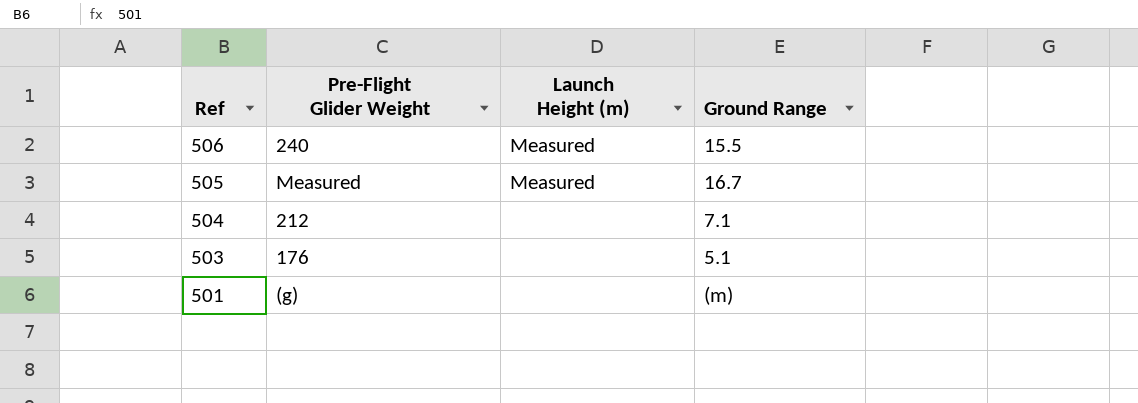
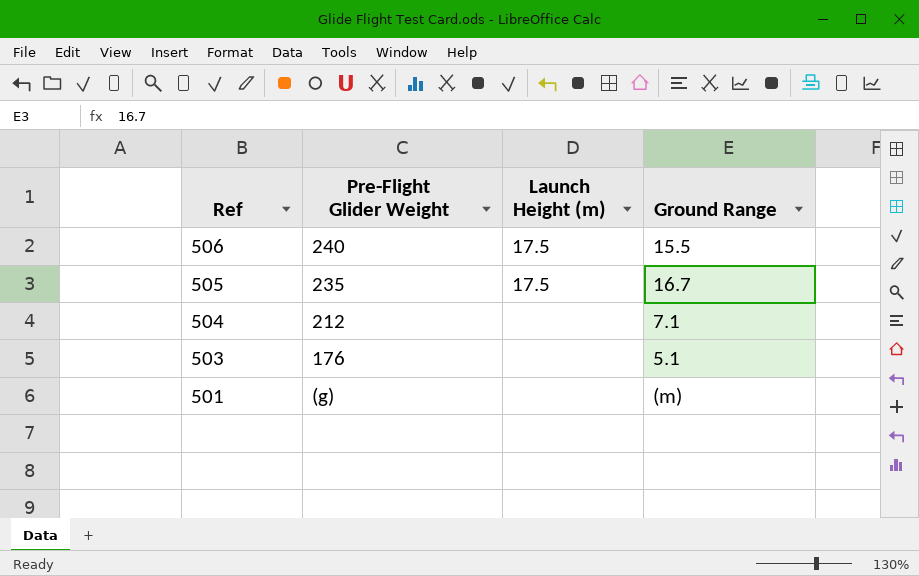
506 | Launch Height (m): Measured -> 17.5
505 | Pre-Flight Glider Weight: Measured -> 235
505 | Launch Height (m): Measured -> 17.5

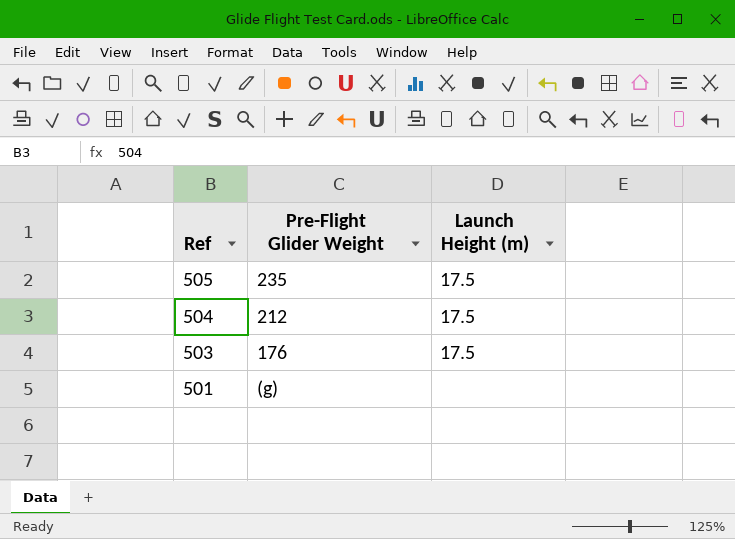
column Ground Range | position: 4 -> none
row 506: 240 | 17.5 | 15.5 -> none
504 | Launch Height (m): none -> 17.5
503 | Launch Height (m): none -> 17.5

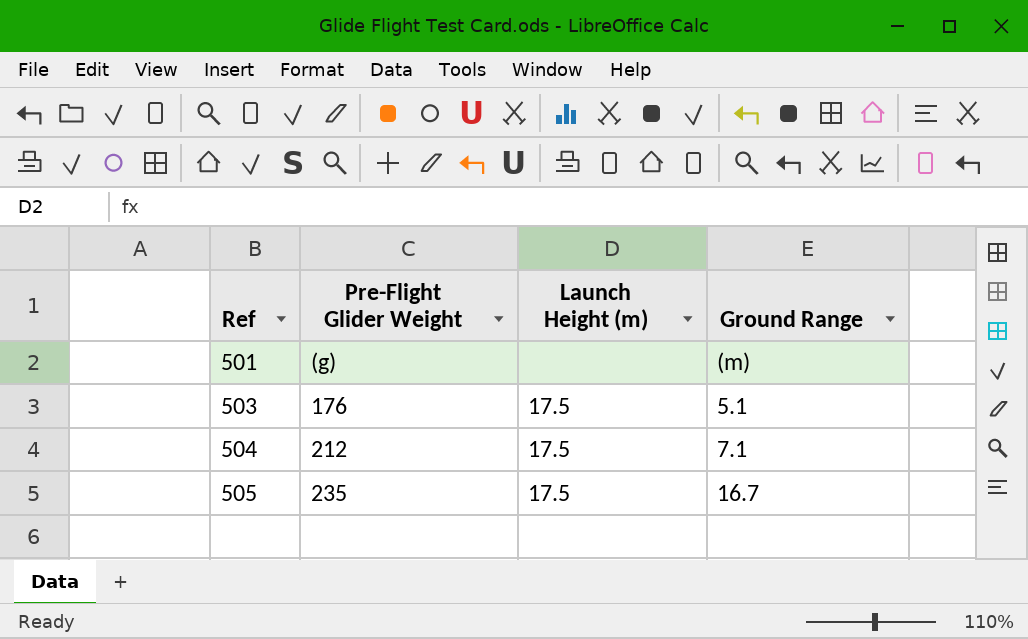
row order: Ref descending -> Ref ascending
column Ground Range | position: none -> 4

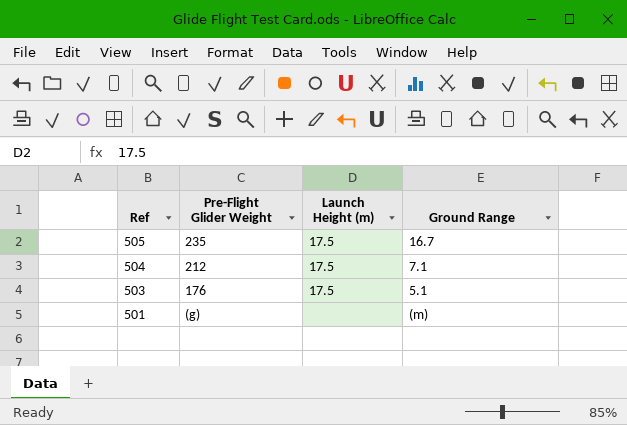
row order: Ref ascending -> Ref descending

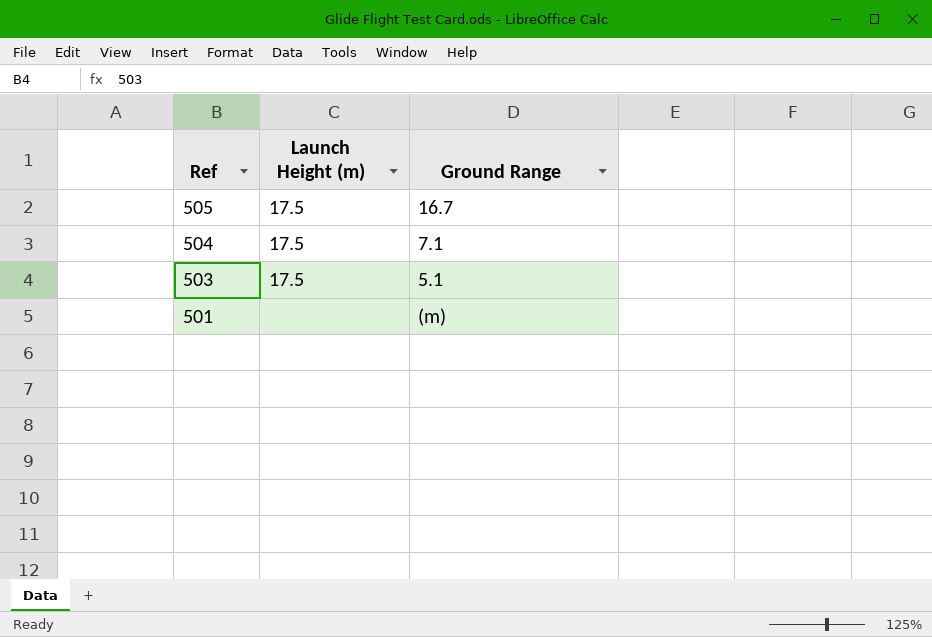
column Pre-Flight Glider Weight | position: 2 -> none

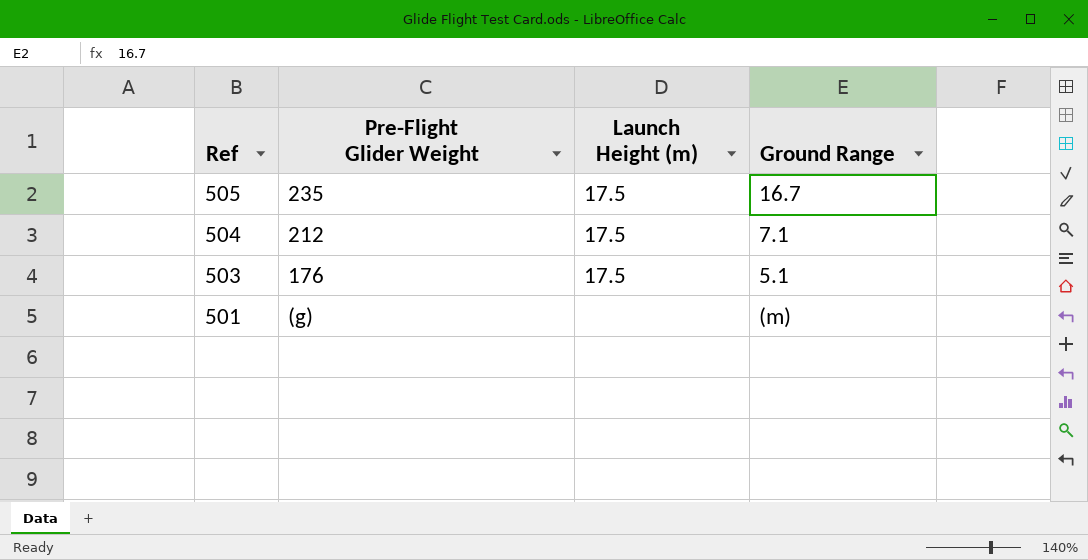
column Pre-Flight Glider Weight | position: none -> 2

